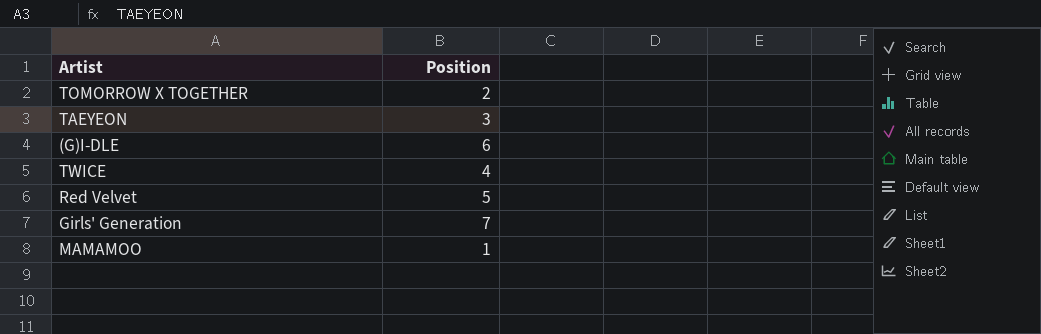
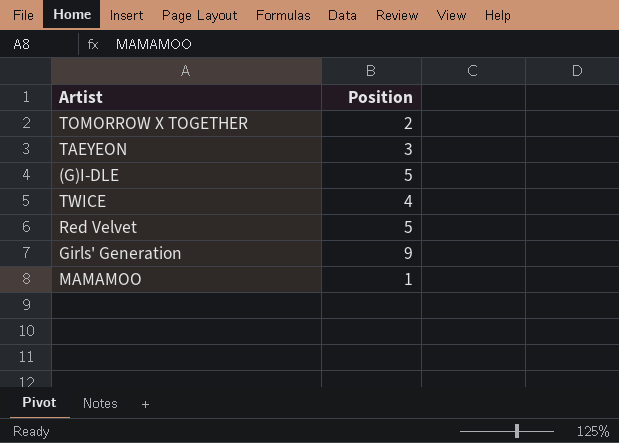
(G)I-DLE | Position: 6 -> 5
Girls' Generation | Position: 7 -> 9

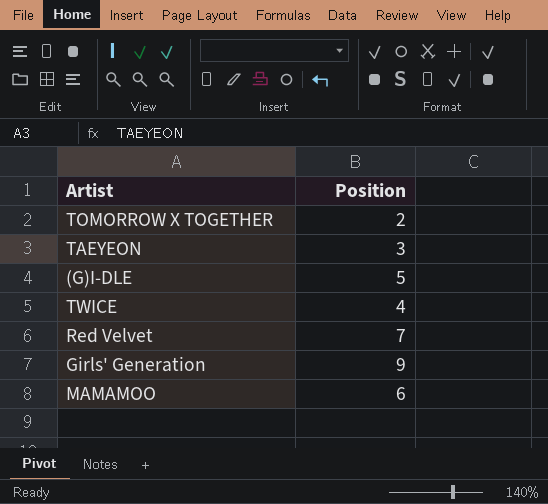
Red Velvet | Position: 5 -> 7
MAMAMOO | Position: 1 -> 6

